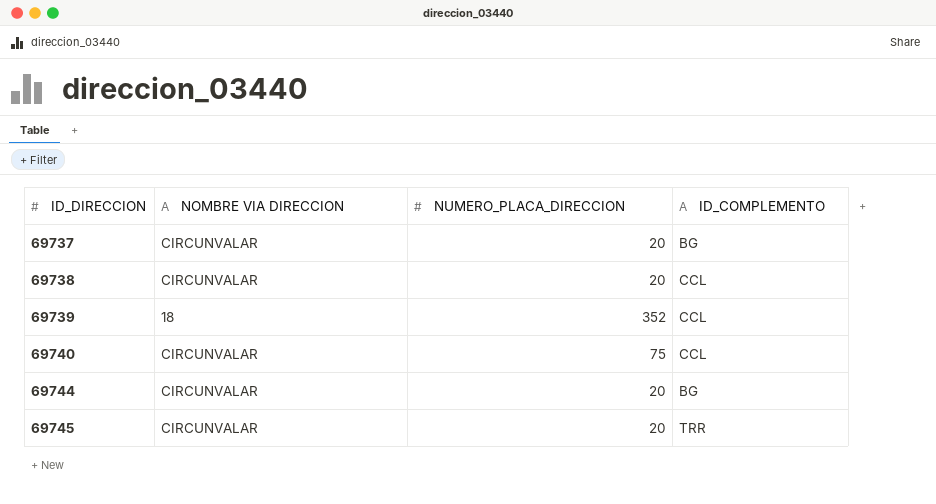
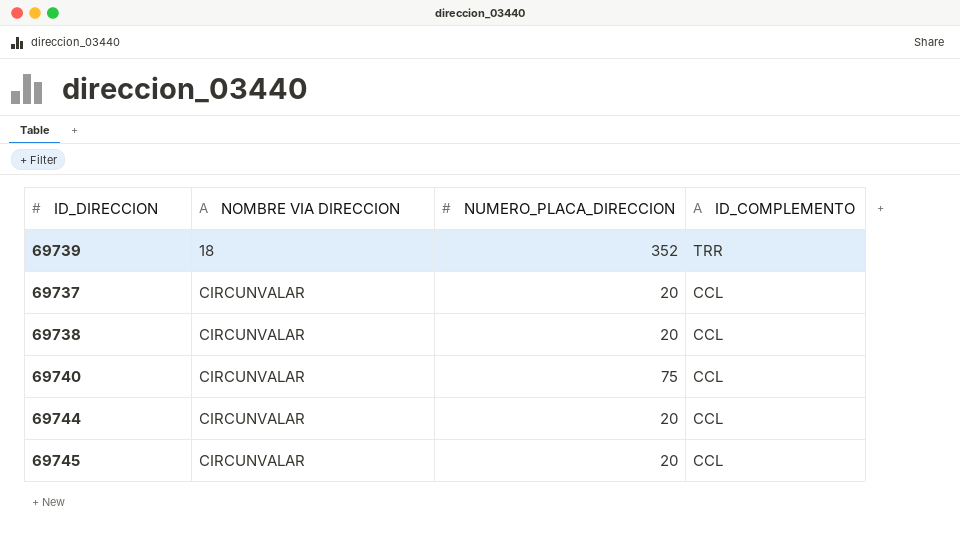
row order: ID_DIRECCION ascending -> NOMBRE VIA DIRECCION ascending
69739 | ID_COMPLEMENTO: CCL -> TRR
69737 | ID_COMPLEMENTO: BG -> CCL
69744 | ID_COMPLEMENTO: BG -> CCL
69745 | ID_COMPLEMENTO: TRR -> CCL

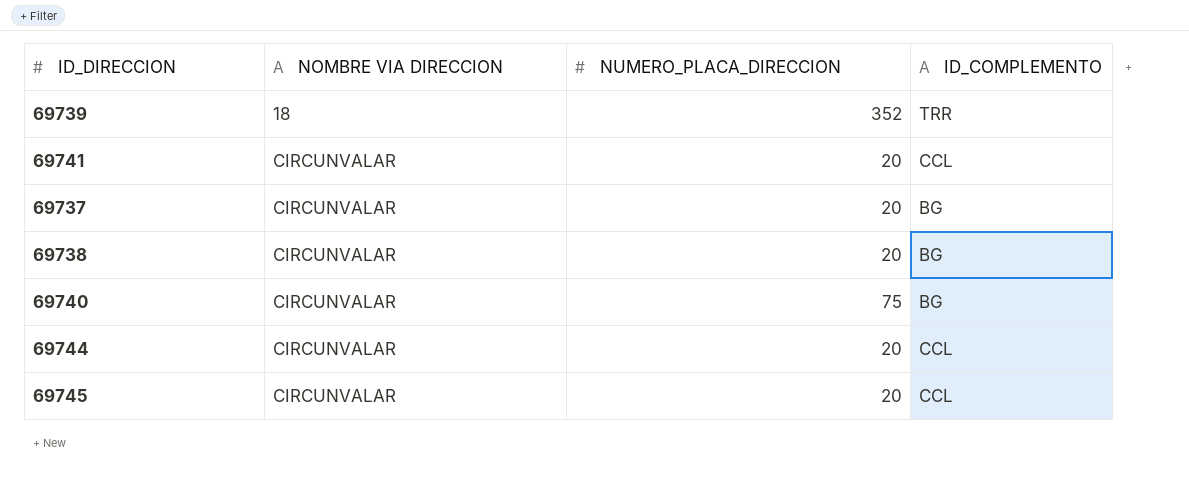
row 69741: none -> CIRCUNVALAR | 20 | CCL
69737 | ID_COMPLEMENTO: CCL -> BG
69738 | ID_COMPLEMENTO: CCL -> BG
69740 | ID_COMPLEMENTO: CCL -> BG

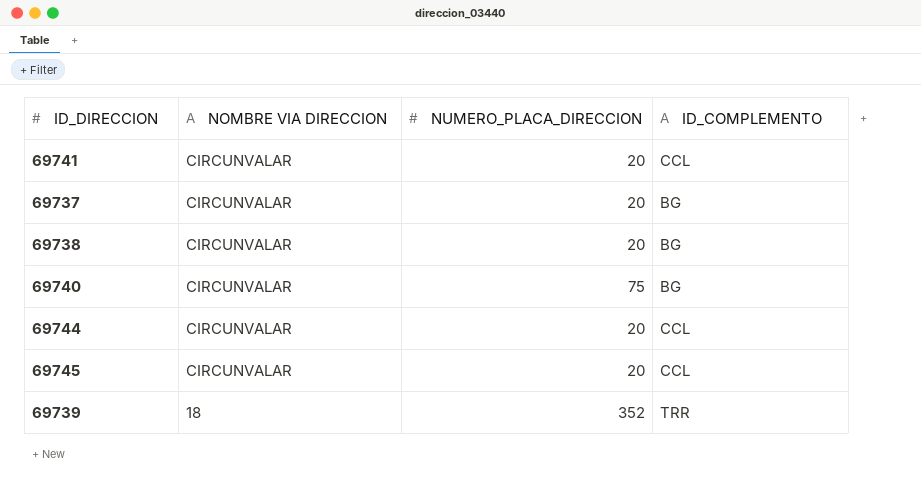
row order: NOMBRE VIA DIRECCION ascending -> NOMBRE VIA DIRECCION descending

